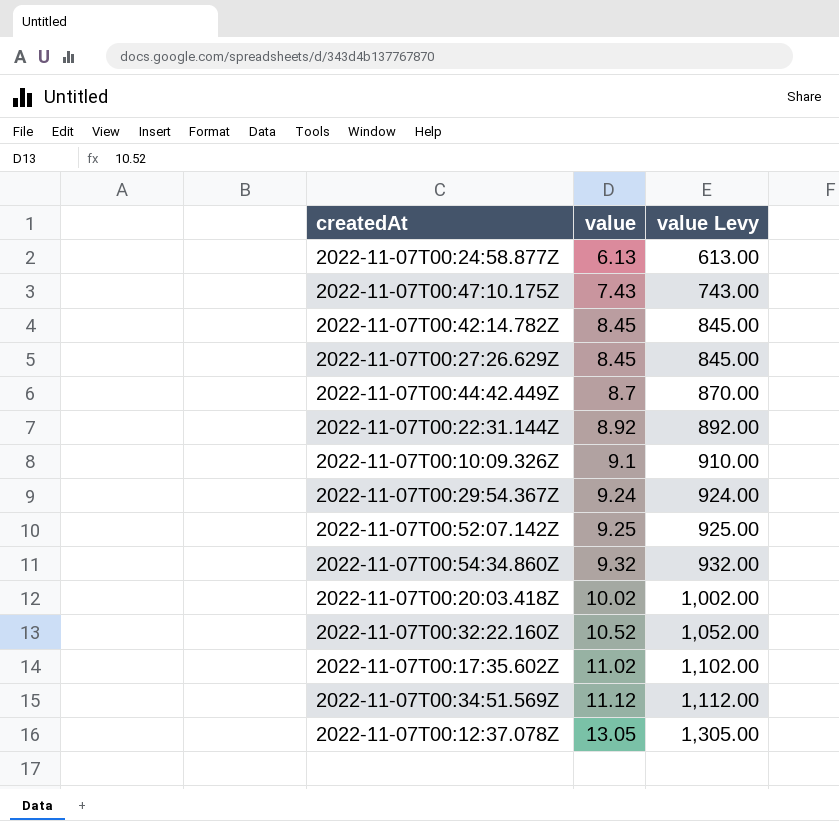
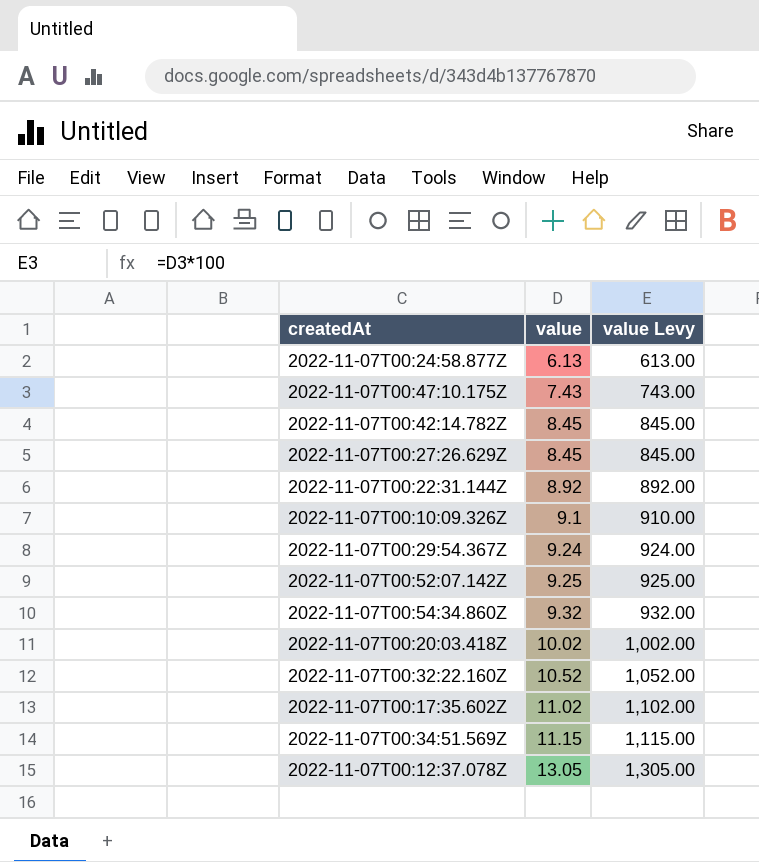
row 2022-11-07T00:44:42.449Z: 8.7 | 870.00 -> none
2022-11-07T00:34:51.569Z | value: 11.12 -> 11.15
2022-11-07T00:34:51.569Z | value Levy: 1,112.00 -> 1,115.00

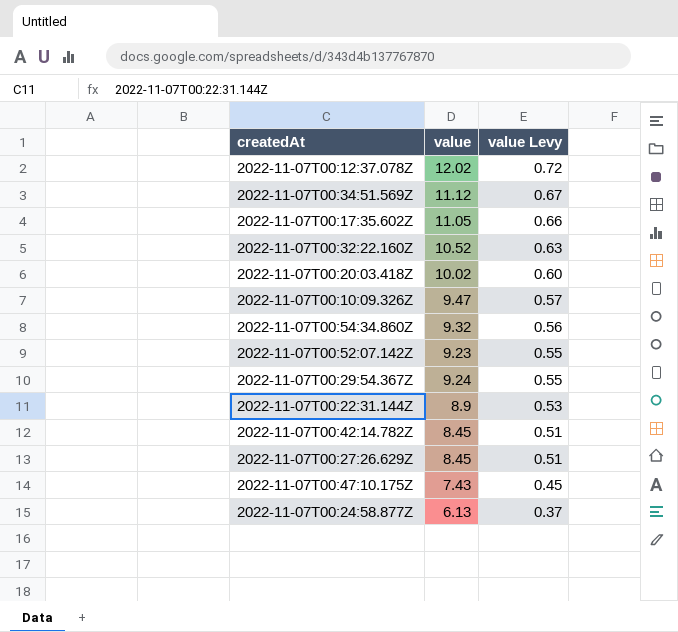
row order: value ascending -> value Levy descending
column value Levy | formula: [value] * 100 -> [value] * 0.06
2022-11-07T00:12:37.078Z | value: 13.05 -> 12.02
2022-11-07T00:34:51.569Z | value: 11.15 -> 11.12
2022-11-07T00:17:35.602Z | value: 11.02 -> 11.05
2022-11-07T00:10:09.326Z | value: 9.1 -> 9.47
2022-11-07T00:52:07.142Z | value: 9.25 -> 9.23
2022-11-07T00:22:31.144Z | value: 8.92 -> 8.9

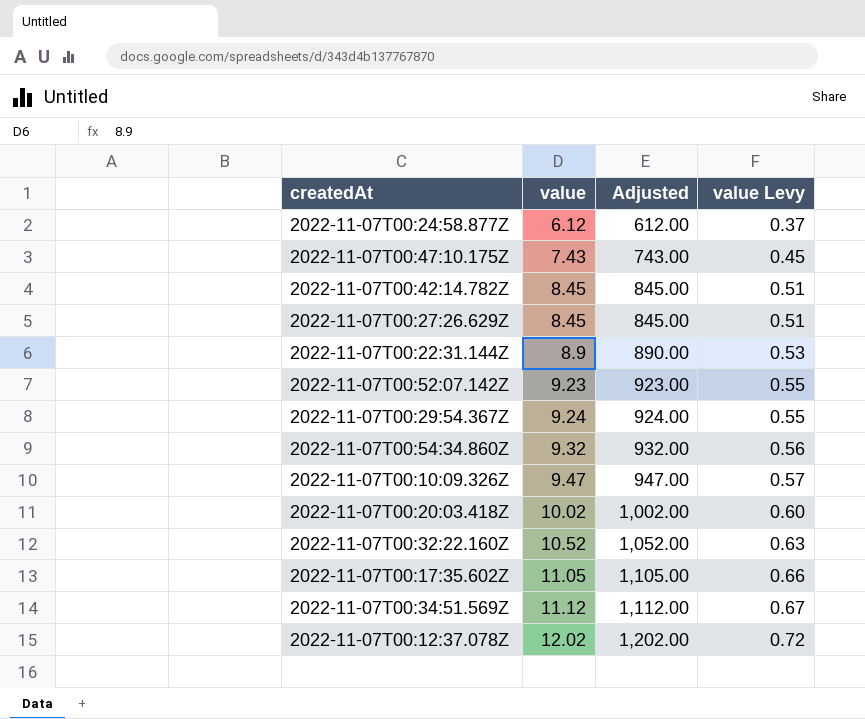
row order: value Levy descending -> value ascending
column Adjusted | formula: none -> [value] * 100
2022-11-07T00:24:58.877Z | value: 6.13 -> 6.12

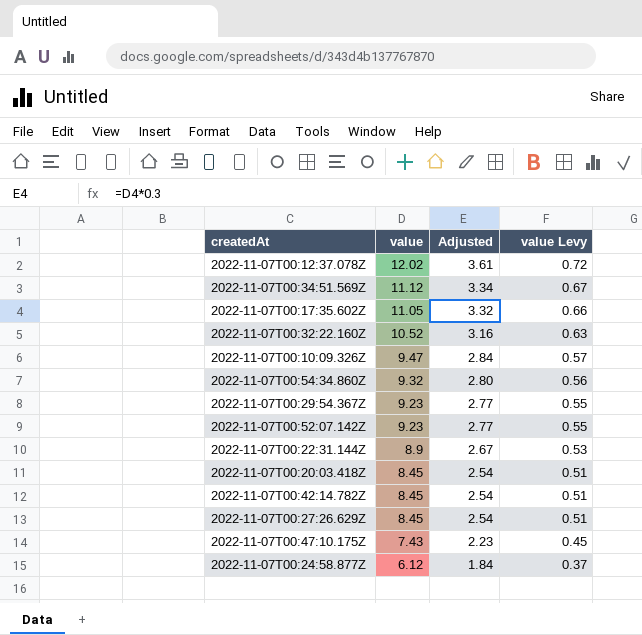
row order: value ascending -> value descending
column Adjusted | formula: [value] * 100 -> [value] * 0.3
2022-11-07T00:29:54.367Z | value: 9.24 -> 9.23
2022-11-07T00:20:03.418Z | value: 10.02 -> 8.45
2022-11-07T00:20:03.418Z | value Levy: 0.60 -> 0.51

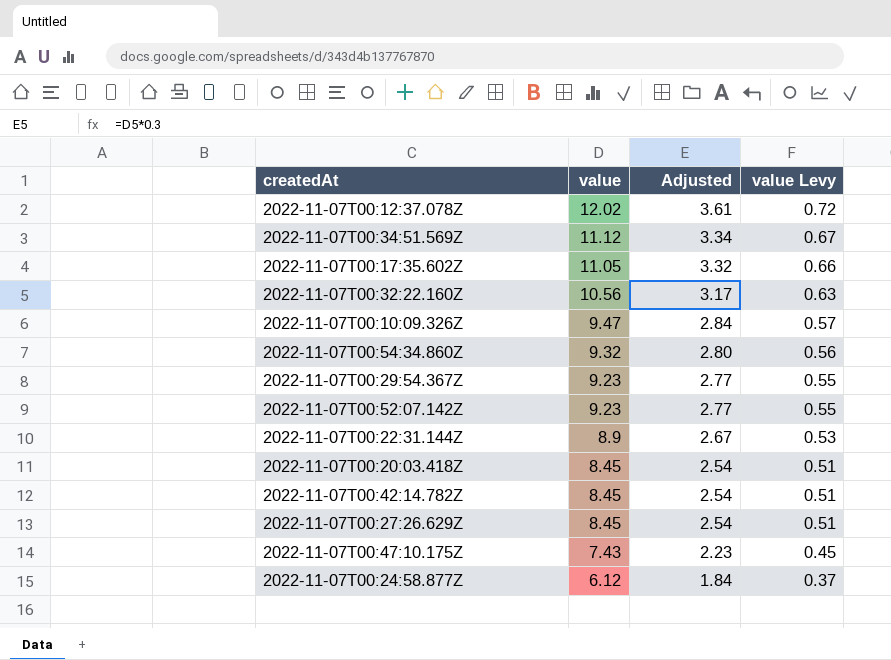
2022-11-07T00:32:22.160Z | value: 10.52 -> 10.56
2022-11-07T00:32:22.160Z | Adjusted: 3.16 -> 3.17

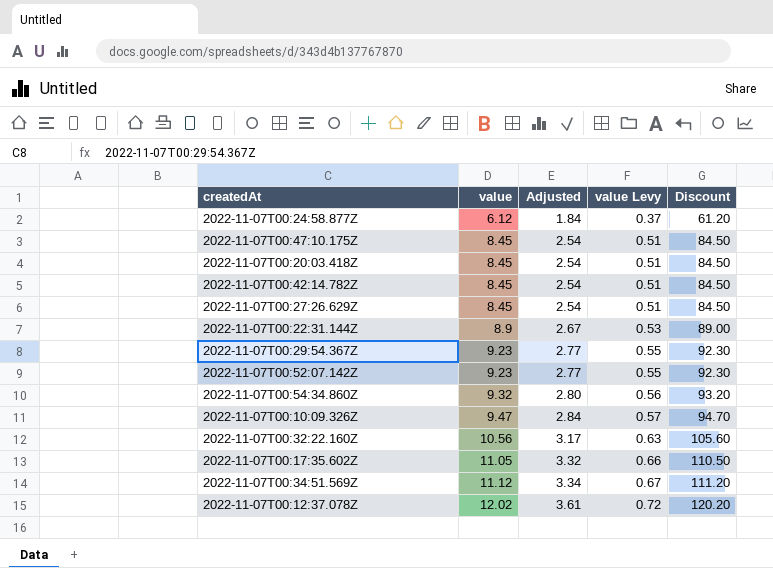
row order: value descending -> value ascending
column Discount | formula: none -> [value] * 10
2022-11-07T00:47:10.175Z | value: 7.43 -> 8.45
2022-11-07T00:47:10.175Z | Adjusted: 2.23 -> 2.54
2022-11-07T00:47:10.175Z | value Levy: 0.45 -> 0.51

